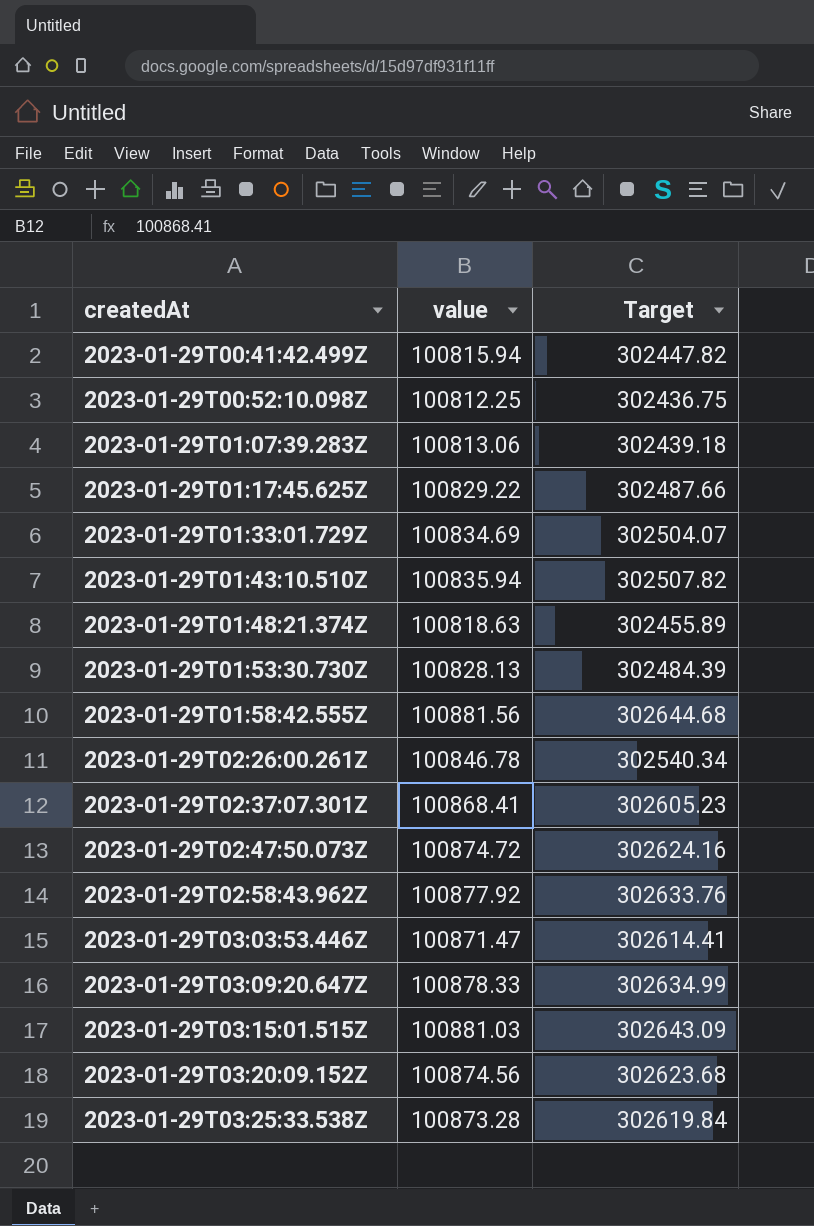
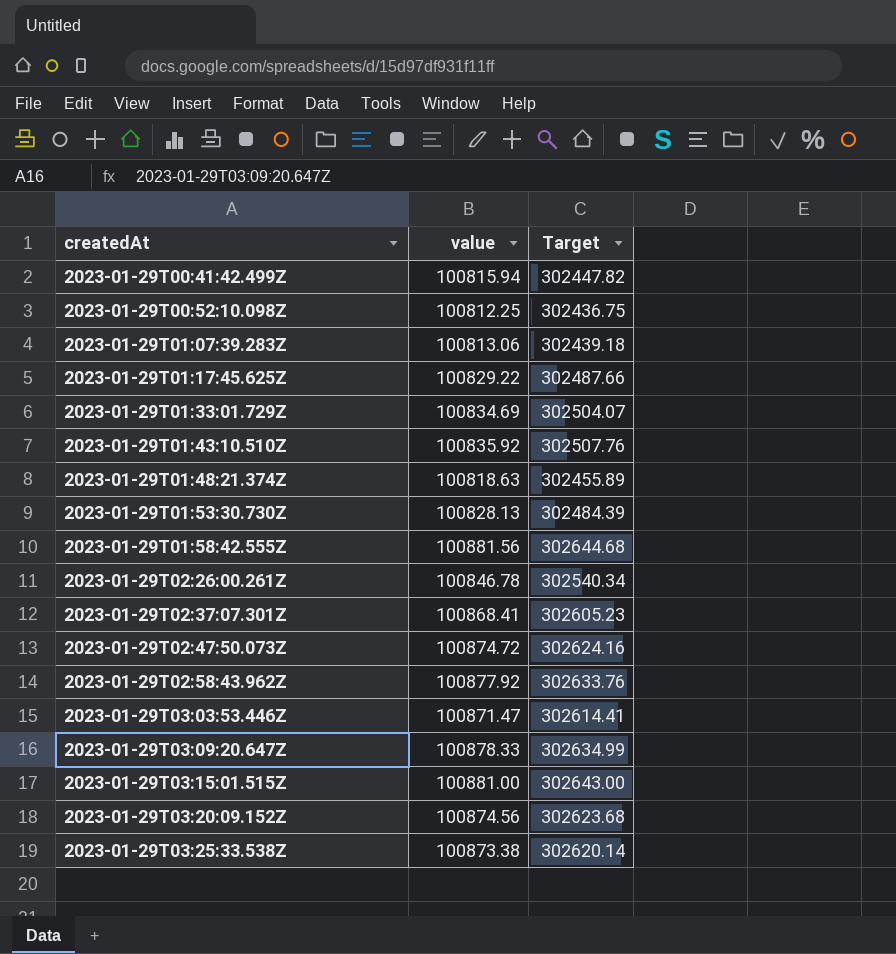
2023-01-29T01:43:10.510Z | value: 100835.94 -> 100835.92
2023-01-29T01:43:10.510Z | Target: 302507.82 -> 302507.76
2023-01-29T03:15:01.515Z | value: 100881.03 -> 100881.00
2023-01-29T03:15:01.515Z | Target: 302643.09 -> 302643.00
2023-01-29T03:25:33.538Z | value: 100873.28 -> 100873.38
2023-01-29T03:25:33.538Z | Target: 302619.84 -> 302620.14

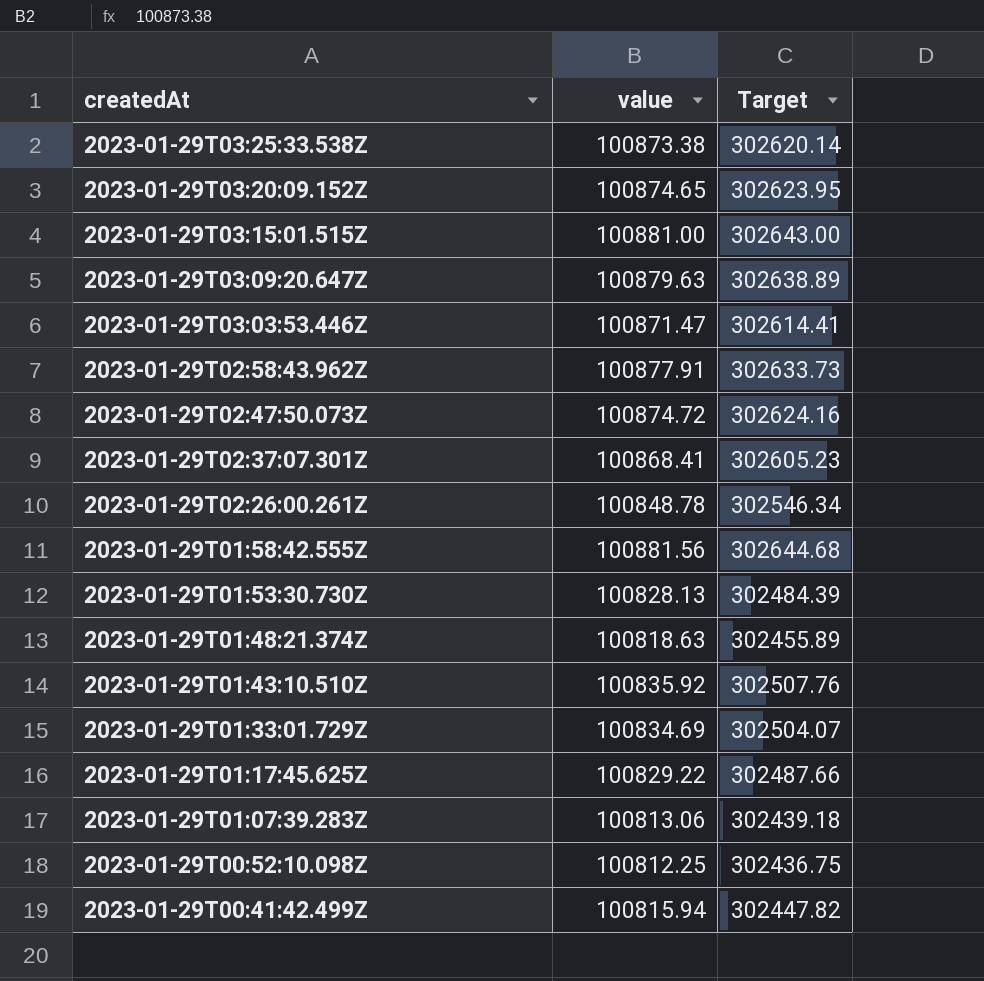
row order: createdAt ascending -> createdAt descending
2023-01-29T03:20:09.152Z | value: 100874.56 -> 100874.65
2023-01-29T03:20:09.152Z | Target: 302623.68 -> 302623.95
2023-01-29T03:09:20.647Z | value: 100878.33 -> 100879.63
2023-01-29T03:09:20.647Z | Target: 302634.99 -> 302638.89
2023-01-29T02:58:43.962Z | value: 100877.92 -> 100877.91
2023-01-29T02:58:43.962Z | Target: 302633.76 -> 302633.73
2023-01-29T02:26:00.261Z | value: 100846.78 -> 100848.78
2023-01-29T02:26:00.261Z | Target: 302540.34 -> 302546.34

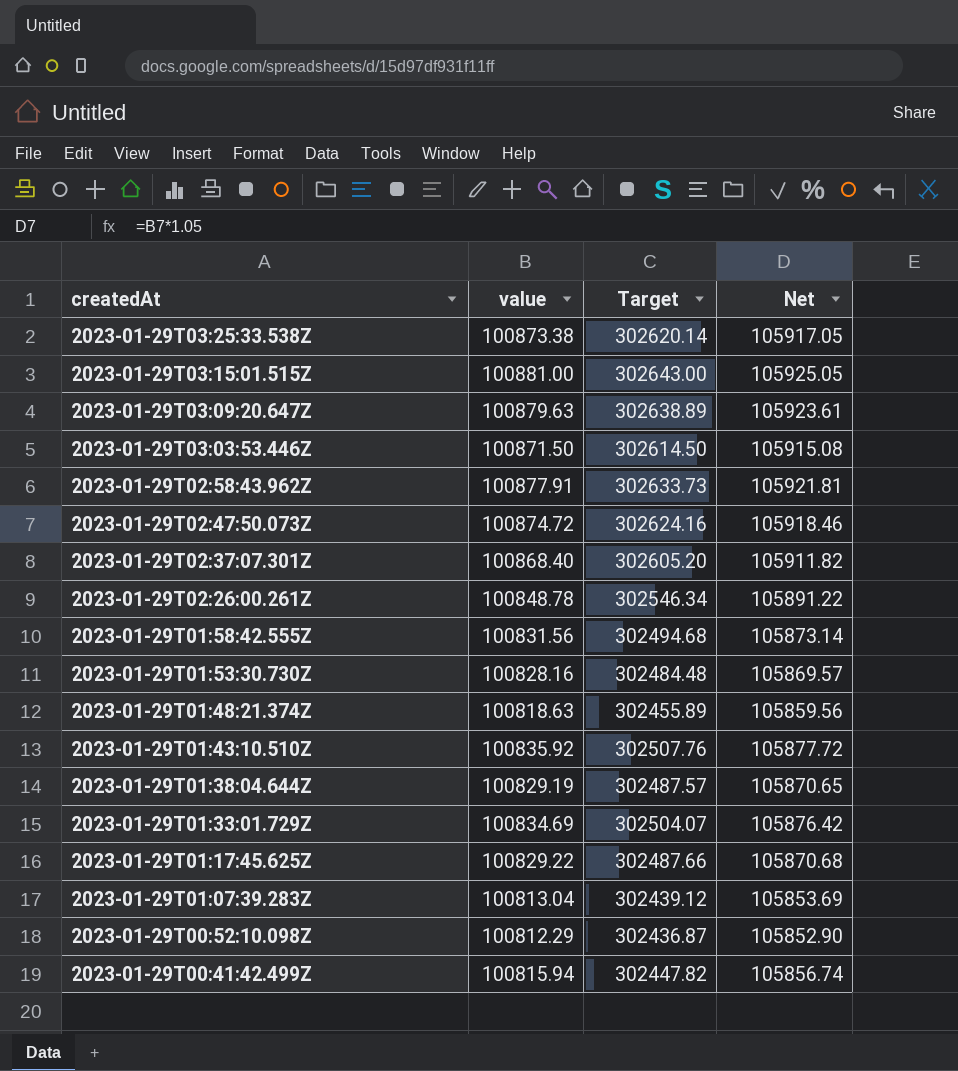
column Net | formula: none -> [value] * 1.05
row 2023-01-29T03:20:09.152Z: 100874.65 | 302623.95 -> none
2023-01-29T03:03:53.446Z | value: 100871.47 -> 100871.50
2023-01-29T03:03:53.446Z | Target: 302614.41 -> 302614.50
2023-01-29T02:37:07.301Z | value: 100868.41 -> 100868.40
2023-01-29T02:37:07.301Z | Target: 302605.23 -> 302605.20
2023-01-29T01:58:42.555Z | value: 100881.56 -> 100831.56
2023-01-29T01:58:42.555Z | Target: 302644.68 -> 302494.68
2023-01-29T01:53:30.730Z | value: 100828.13 -> 100828.16
2023-01-29T01:53:30.730Z | Target: 302484.39 -> 302484.48
row 2023-01-29T01:38:04.644Z: none -> 100829.19 | 302487.57 | 105870.65
2023-01-29T01:07:39.283Z | value: 100813.06 -> 100813.04
2023-01-29T01:07:39.283Z | Target: 302439.18 -> 302439.12
2023-01-29T00:52:10.098Z | value: 100812.25 -> 100812.29
2023-01-29T00:52:10.098Z | Target: 302436.75 -> 302436.87

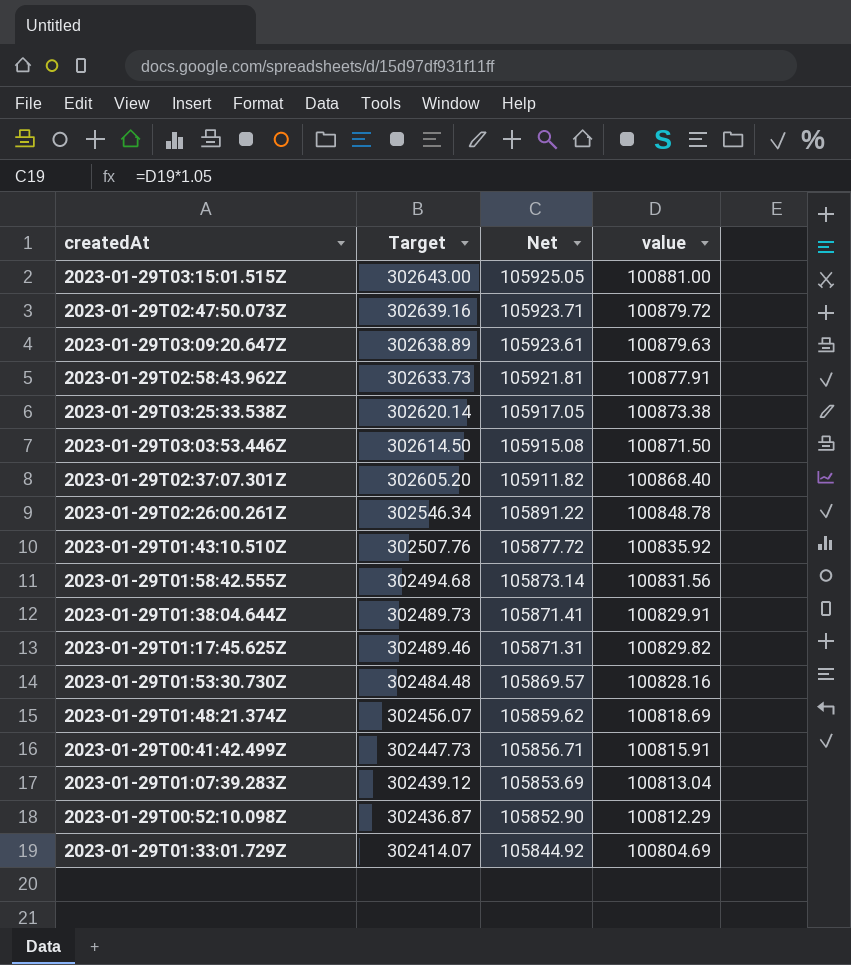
row order: createdAt descending -> Target descending
column value | position: 2 -> 4
2023-01-29T02:47:50.073Z | Target: 302624.16 -> 302639.16
2023-01-29T02:47:50.073Z | Net: 105918.46 -> 105923.71
2023-01-29T02:47:50.073Z | value: 100874.72 -> 100879.72
2023-01-29T01:38:04.644Z | Target: 302487.57 -> 302489.73
2023-01-29T01:38:04.644Z | Net: 105870.65 -> 105871.41
2023-01-29T01:38:04.644Z | value: 100829.19 -> 100829.91
2023-01-29T01:17:45.625Z | Target: 302487.66 -> 302489.46
2023-01-29T01:17:45.625Z | Net: 105870.68 -> 105871.31
2023-01-29T01:17:45.625Z | value: 100829.22 -> 100829.82
2023-01-29T01:48:21.374Z | Target: 302455.89 -> 302456.07
2023-01-29T01:48:21.374Z | Net: 105859.56 -> 105859.62
2023-01-29T01:48:21.374Z | value: 100818.63 -> 100818.69
2023-01-29T00:41:42.499Z | Target: 302447.82 -> 302447.73
2023-01-29T00:41:42.499Z | Net: 105856.74 -> 105856.71
2023-01-29T00:41:42.499Z | value: 100815.94 -> 100815.91
2023-01-29T01:33:01.729Z | Target: 302504.07 -> 302414.07
2023-01-29T01:33:01.729Z | Net: 105876.42 -> 105844.92
2023-01-29T01:33:01.729Z | value: 100834.69 -> 100804.69

